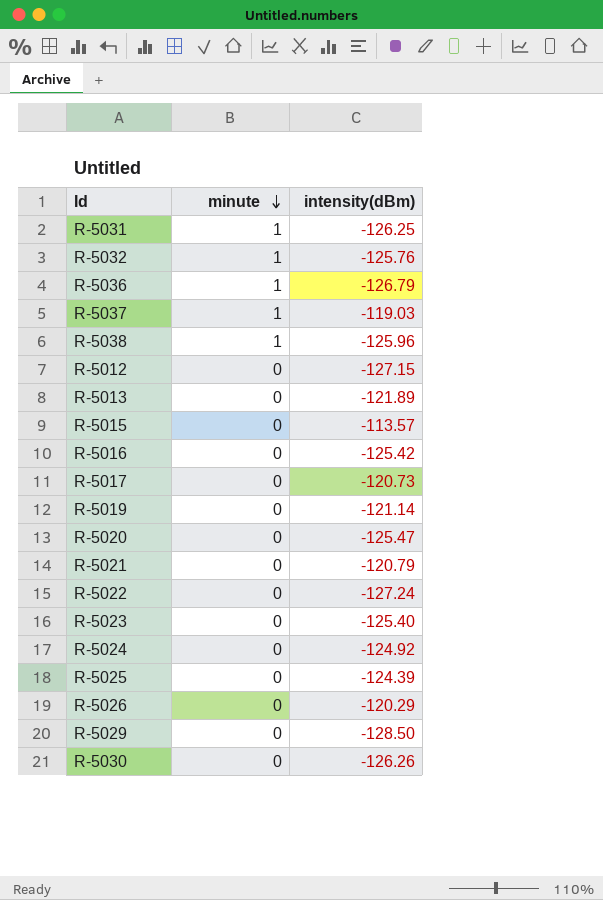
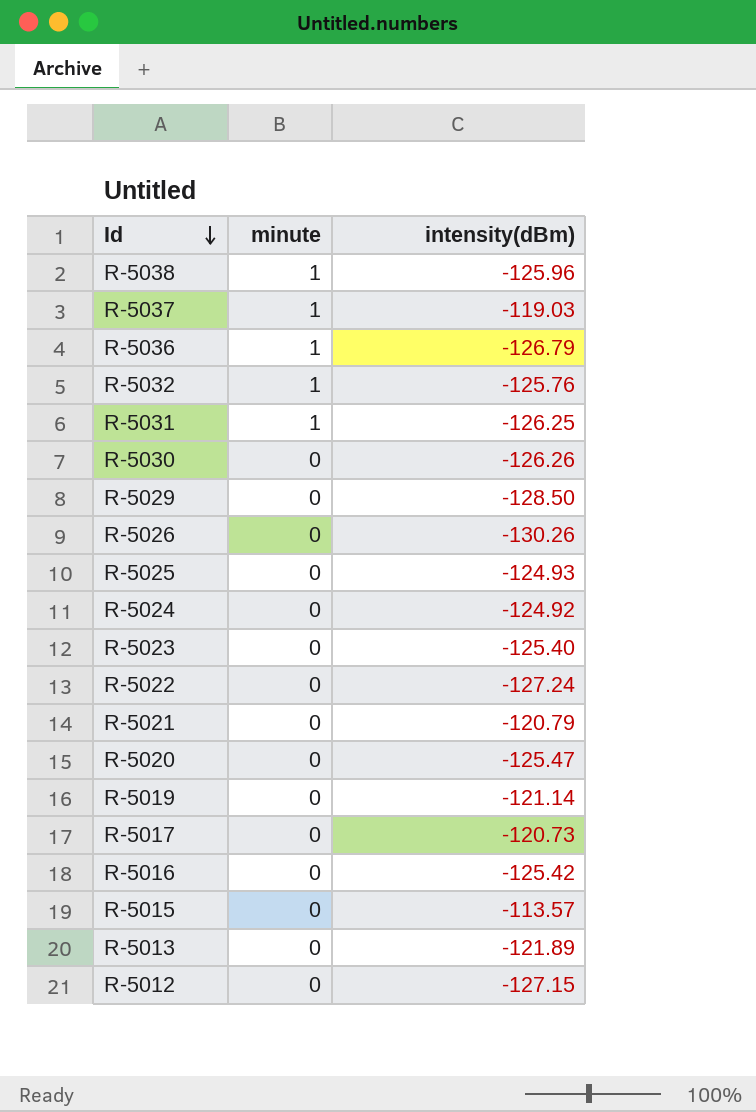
row order: minute descending -> Id descending
R-5026 | intensity(dBm): -120.29 -> -130.26
R-5025 | intensity(dBm): -124.39 -> -124.93

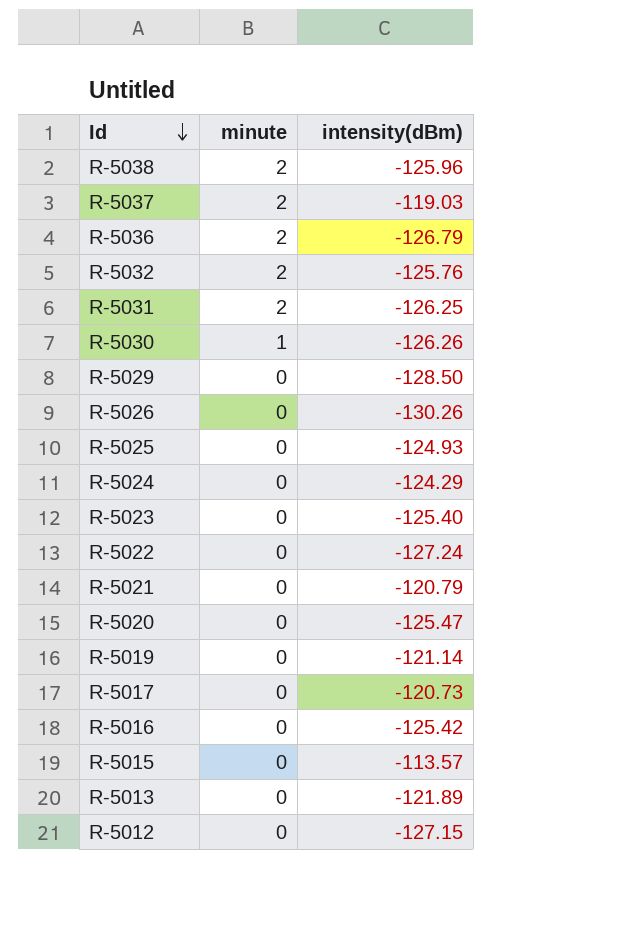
R-5038 | minute: 1 -> 2
R-5037 | minute: 1 -> 2
R-5036 | minute: 1 -> 2
R-5032 | minute: 1 -> 2
R-5031 | minute: 1 -> 2
R-5030 | minute: 0 -> 1
R-5024 | intensity(dBm): -124.92 -> -124.29

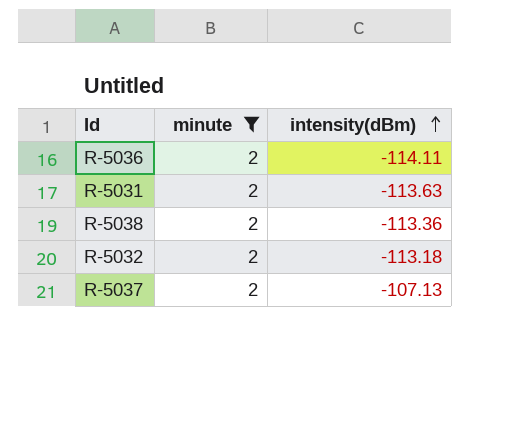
filter: none -> minute = 2
row order: Id descending -> intensity(dBm) ascending
R-5036 | intensity(dBm): -126.79 -> -114.11
R-5031 | intensity(dBm): -126.25 -> -113.63
R-5038 | intensity(dBm): -125.96 -> -113.36
R-5032 | intensity(dBm): -125.76 -> -113.18
R-5037 | intensity(dBm): -119.03 -> -107.13

